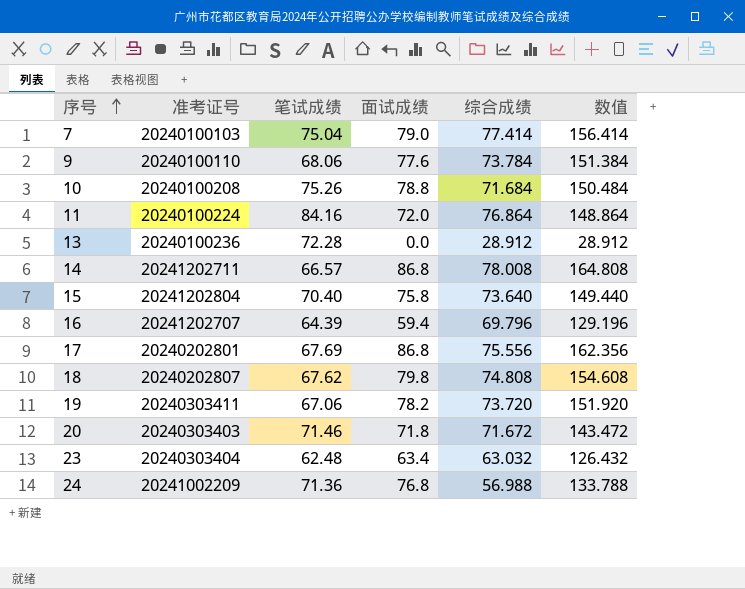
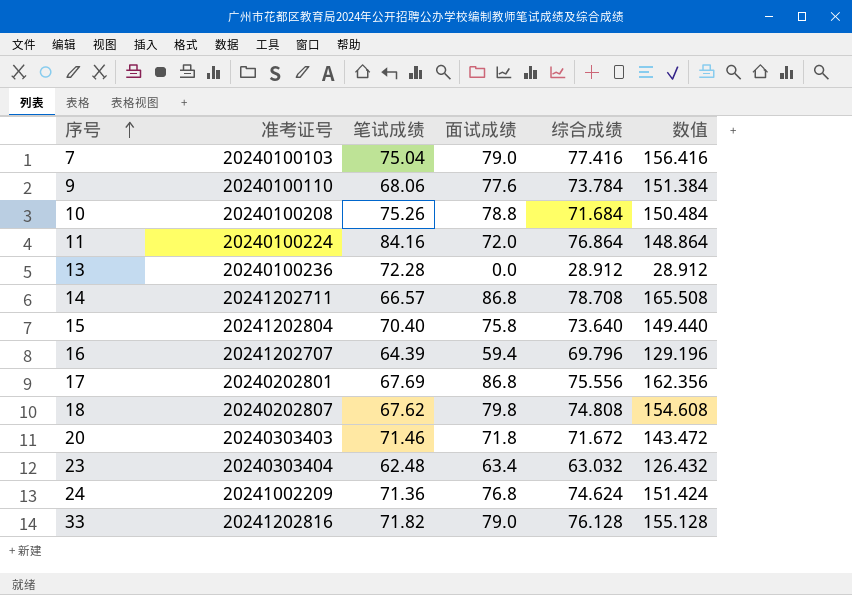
row 19: 20240303411 | 67.06 | 78.2 | 73.720 | 151.920 -> none
7 | 综合成绩: 77.414 -> 77.416
7 | 数值: 156.414 -> 156.416
14 | 综合成绩: 78.008 -> 78.708
14 | 数值: 164.808 -> 165.508
24 | 综合成绩: 56.988 -> 74.624
24 | 数值: 133.788 -> 151.424
row 33: none -> 20241202816 | 71.82 | 79.0 | 76.128 | 155.128

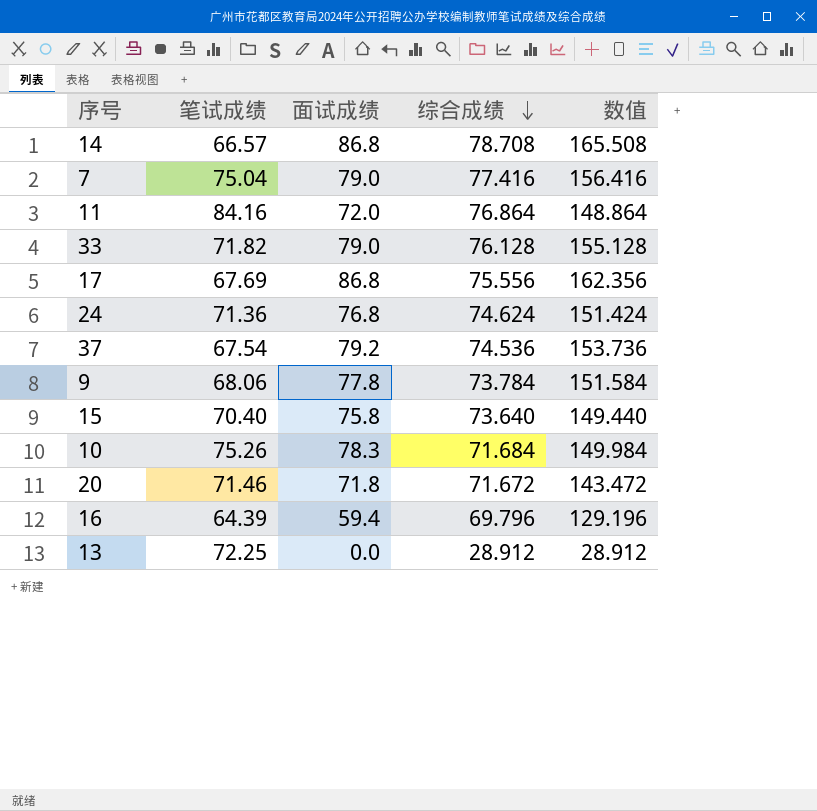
row order: 序号 ascending -> 综合成绩 descending
column 准考证号 | position: 2 -> none
row 18: 20240202807 | 67.62 | 79.8 | 74.808 | 154.608 -> none
row 23: 20240303404 | 62.48 | 63.4 | 63.032 | 126.432 -> none
row 37: none -> 67.54 | 79.2 | 74.536 | 153.736
9 | 面试成绩: 77.6 -> 77.8
9 | 数值: 151.384 -> 151.584
10 | 面试成绩: 78.8 -> 78.3
10 | 数值: 150.484 -> 149.984
13 | 笔试成绩: 72.28 -> 72.25

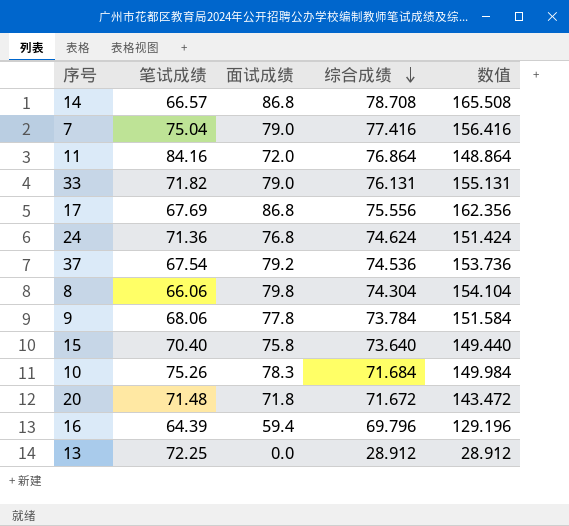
33 | 综合成绩: 76.128 -> 76.131
33 | 数值: 155.128 -> 155.131
row 8: none -> 66.06 | 79.8 | 74.304 | 154.104
20 | 笔试成绩: 71.46 -> 71.48

